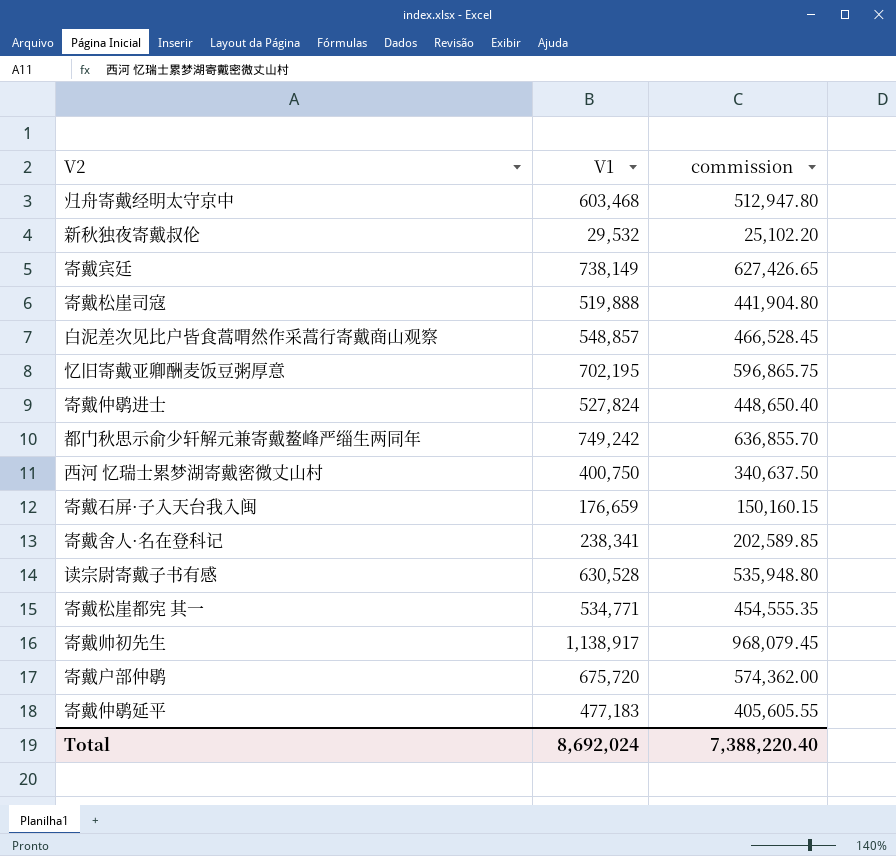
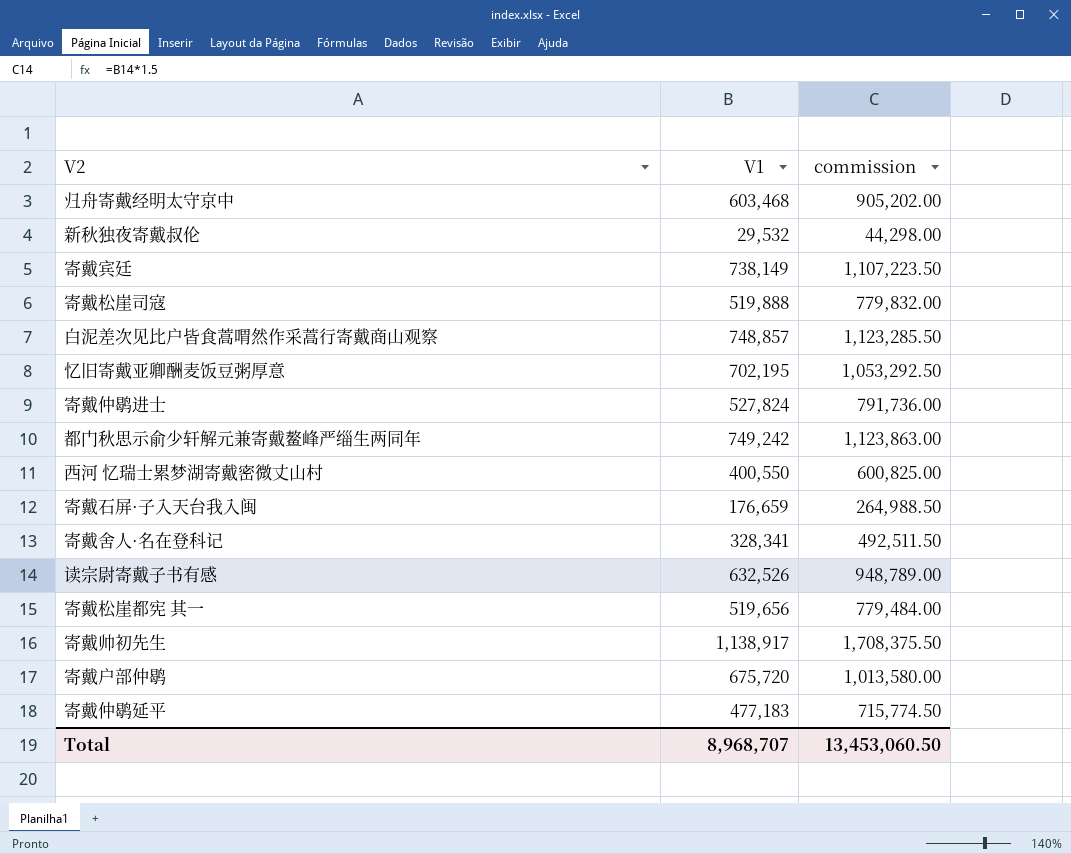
column commission | formula: [V1] * 0.85 -> [V1] * 1.5
白泥差次见比户皆食蒿喟然作采蒿行寄戴商山观察 | V1: 548,857 -> 748,857
西河 忆瑞士累梦湖寄戴密微丈山村 | V1: 400,750 -> 400,550
寄戴舍人·名在登科记 | V1: 238,341 -> 328,341
读宗尉寄戴子书有感 | V1: 630,528 -> 632,526
寄戴松崖都宪 其一 | V1: 534,771 -> 519,656
Total | V1: 8,692,024 -> 8,968,707
Total | commission: 7,388,220.40 -> 13,453,060.50

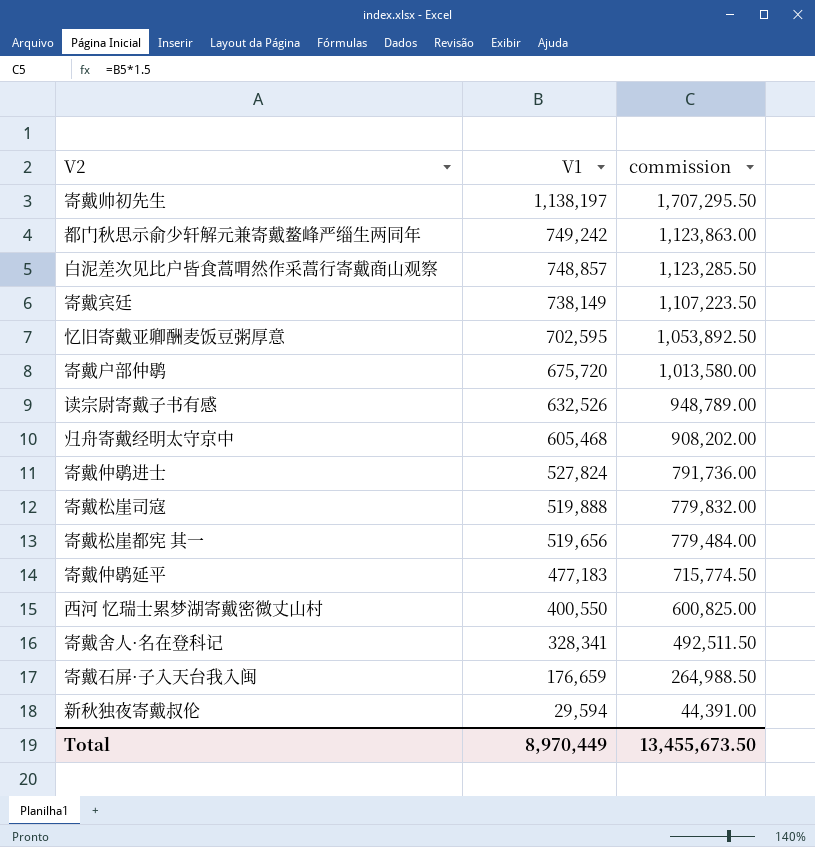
row order: none -> V1 descending
寄戴帅初先生 | V1: 1,138,917 -> 1,138,197
寄戴帅初先生 | commission: 1,708,375.50 -> 1,707,295.50
忆旧寄戴亚卿酬麦饭豆粥厚意 | V1: 702,195 -> 702,595
忆旧寄戴亚卿酬麦饭豆粥厚意 | commission: 1,053,292.50 -> 1,053,892.50
归舟寄戴经明太守京中 | V1: 603,468 -> 605,468
归舟寄戴经明太守京中 | commission: 905,202.00 -> 908,202.00
新秋独夜寄戴叔伦 | V1: 29,532 -> 29,594
新秋独夜寄戴叔伦 | commission: 44,298.00 -> 44,391.00
Total | V1: 8,968,707 -> 8,970,449
Total | commission: 13,453,060.50 -> 13,455,673.50

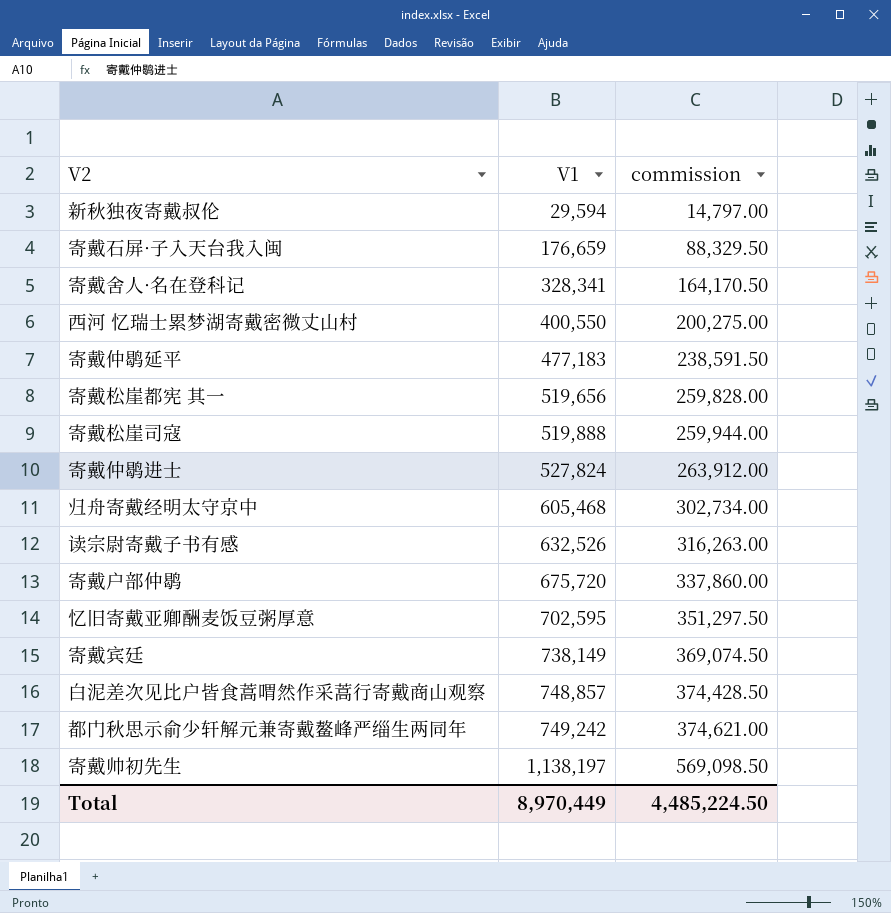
row order: V1 descending -> V1 ascending
column commission | formula: [V1] * 1.5 -> [V1] * 0.5
Total | commission: 13,455,673.50 -> 4,485,224.50

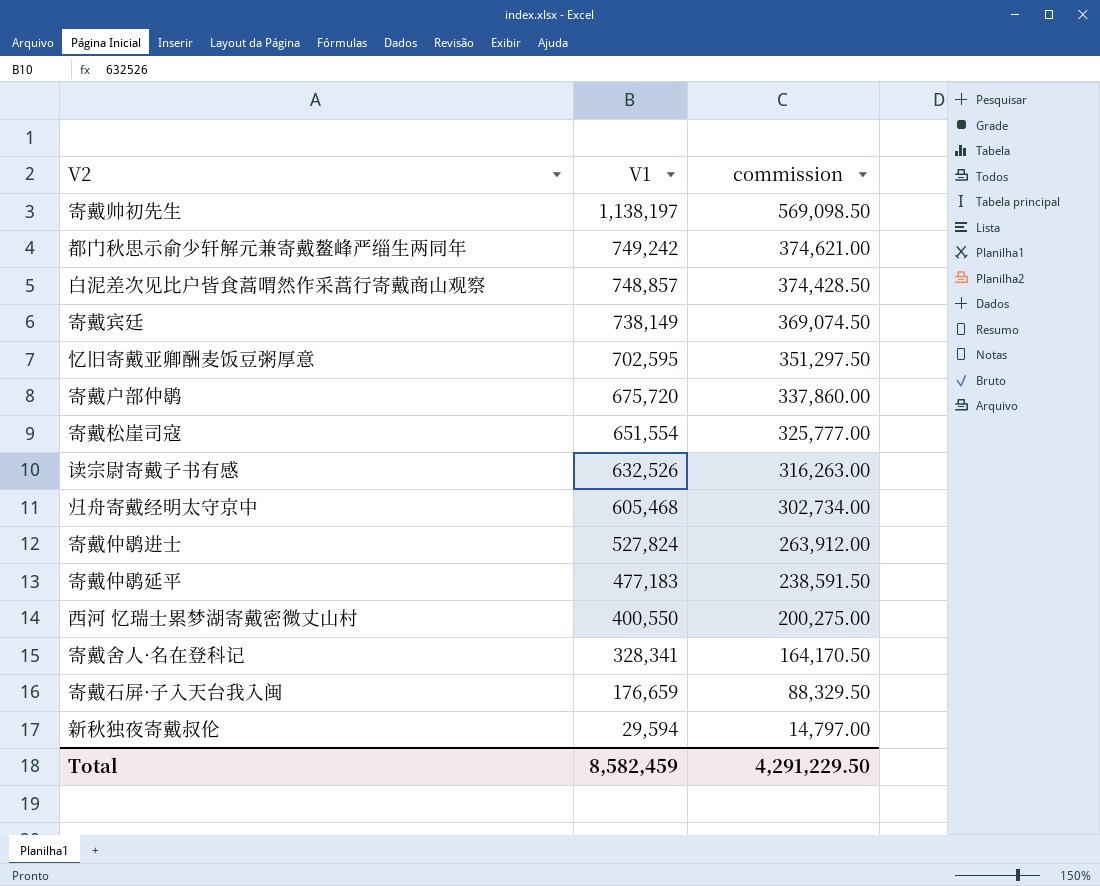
row order: V1 ascending -> V1 descending
row 寄戴松崖都宪 其一: 519,656 | 259,828.00 -> none
寄戴松崖司寇 | V1: 519,888 -> 651,554
寄戴松崖司寇 | commission: 259,944.00 -> 325,777.00
Total | V1: 8,970,449 -> 8,582,459
Total | commission: 4,485,224.50 -> 4,291,229.50

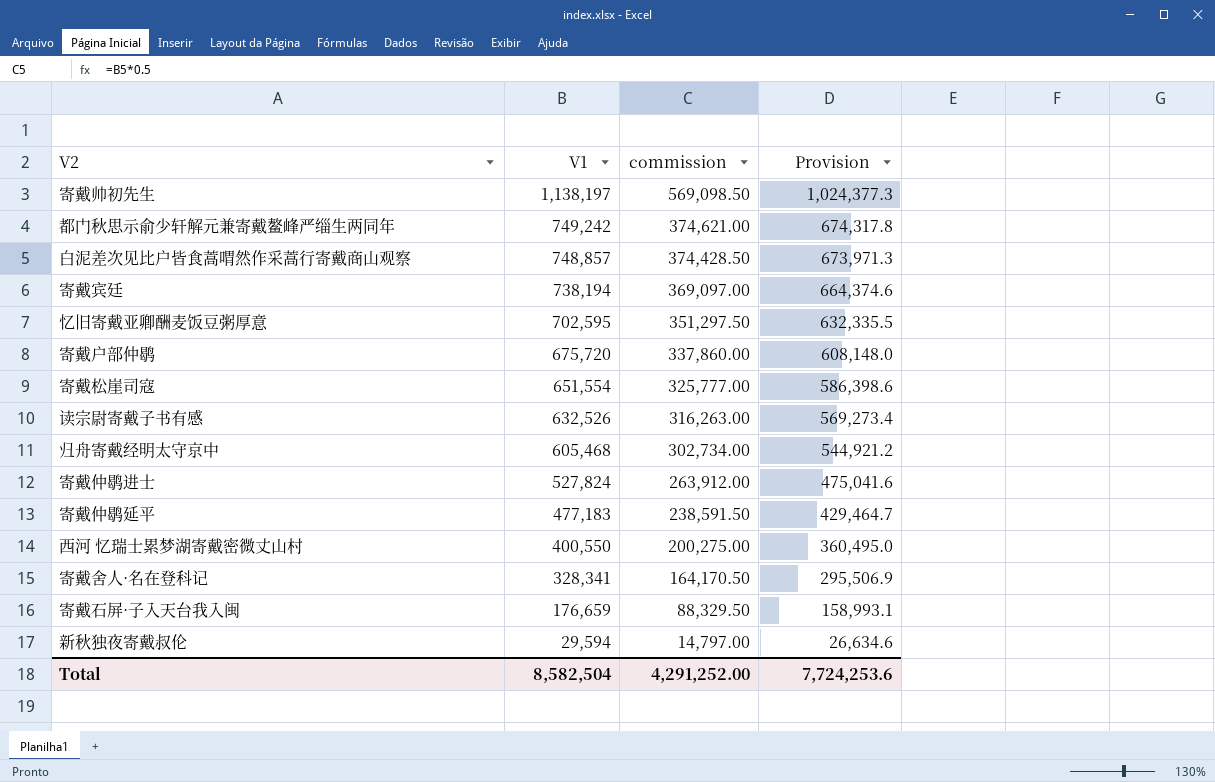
column Provision | formula: none -> [V1] * 0.9
寄戴宾廷 | V1: 738,149 -> 738,194
寄戴宾廷 | commission: 369,074.50 -> 369,097.00
Total | V1: 8,582,459 -> 8,582,504
Total | commission: 4,291,229.50 -> 4,291,252.00

